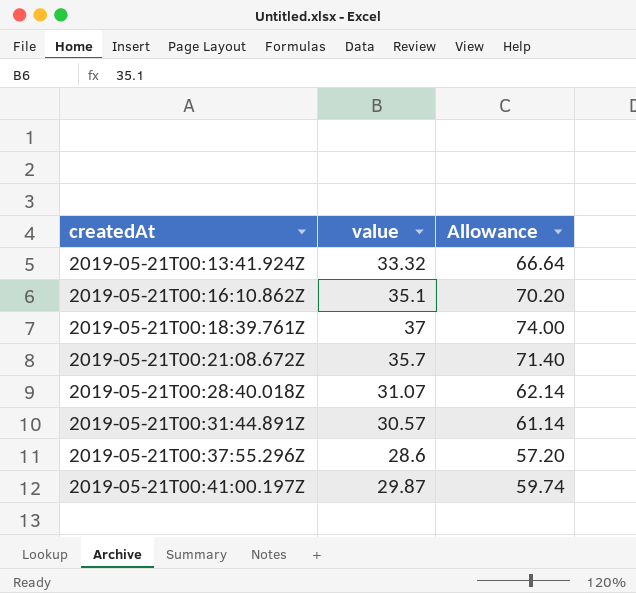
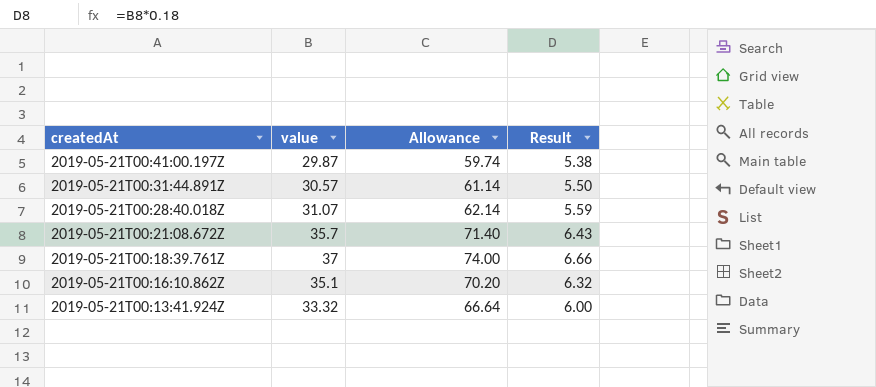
row order: createdAt ascending -> createdAt descending
column Result | formula: none -> [value] * 0.18
row 2019-05-21T00:37:55.296Z: 28.6 | 57.20 -> none

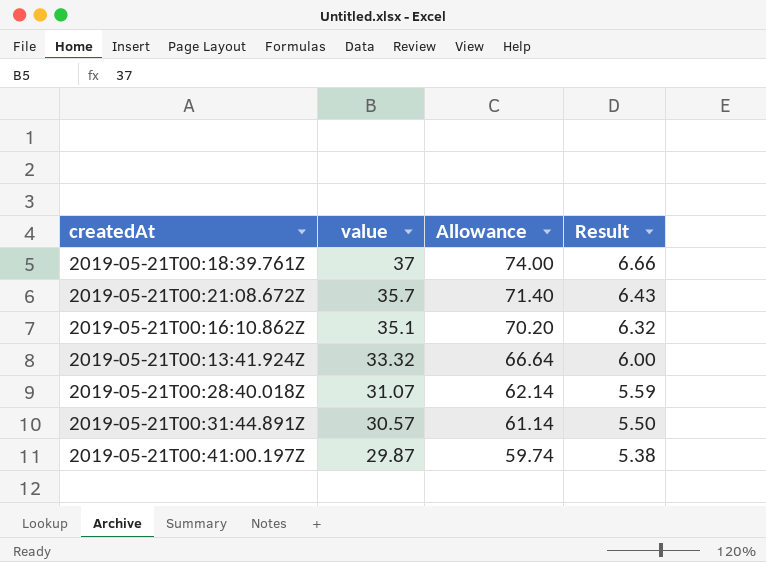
row order: createdAt descending -> value descending

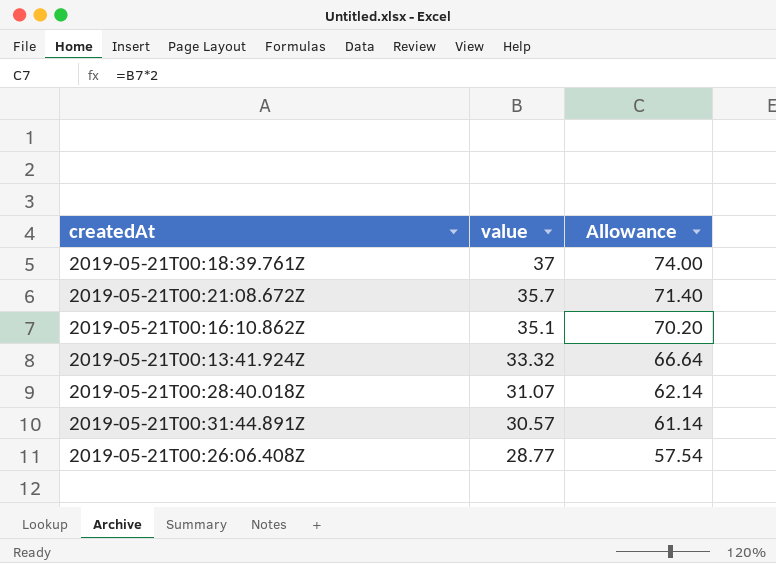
column Result | formula: [value] * 0.18 -> none
row 2019-05-21T00:41:00.197Z: 29.87 | 59.74 | 5.38 -> none
row 2019-05-21T00:26:06.408Z: none -> 28.77 | 57.54

